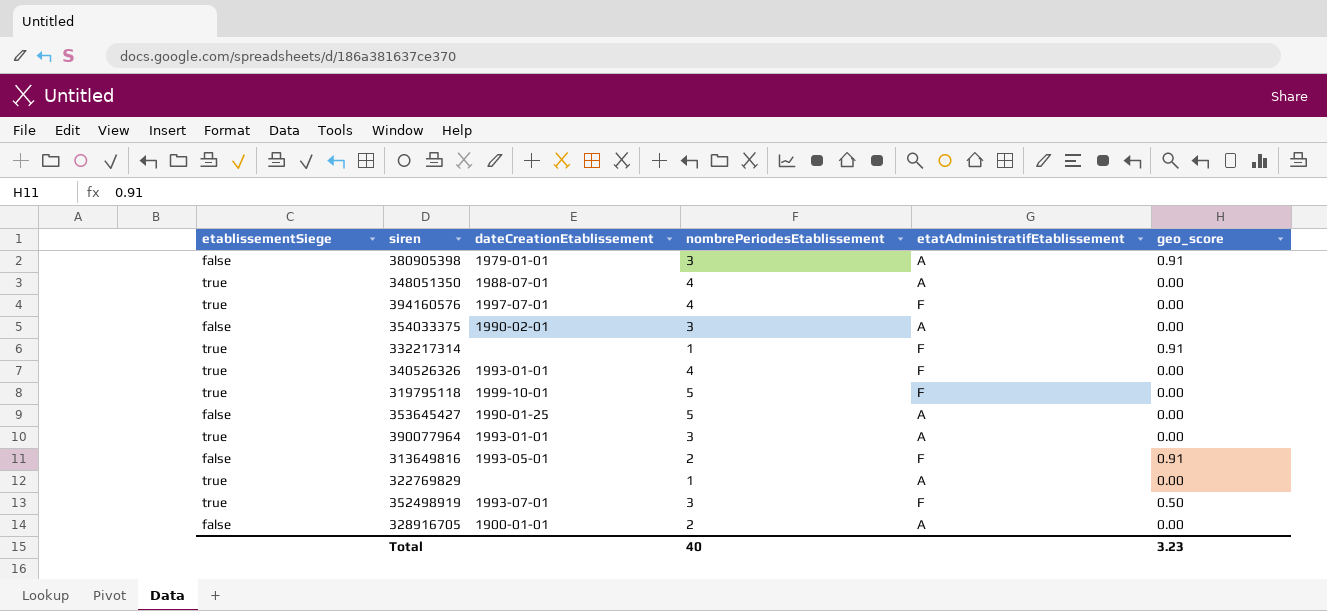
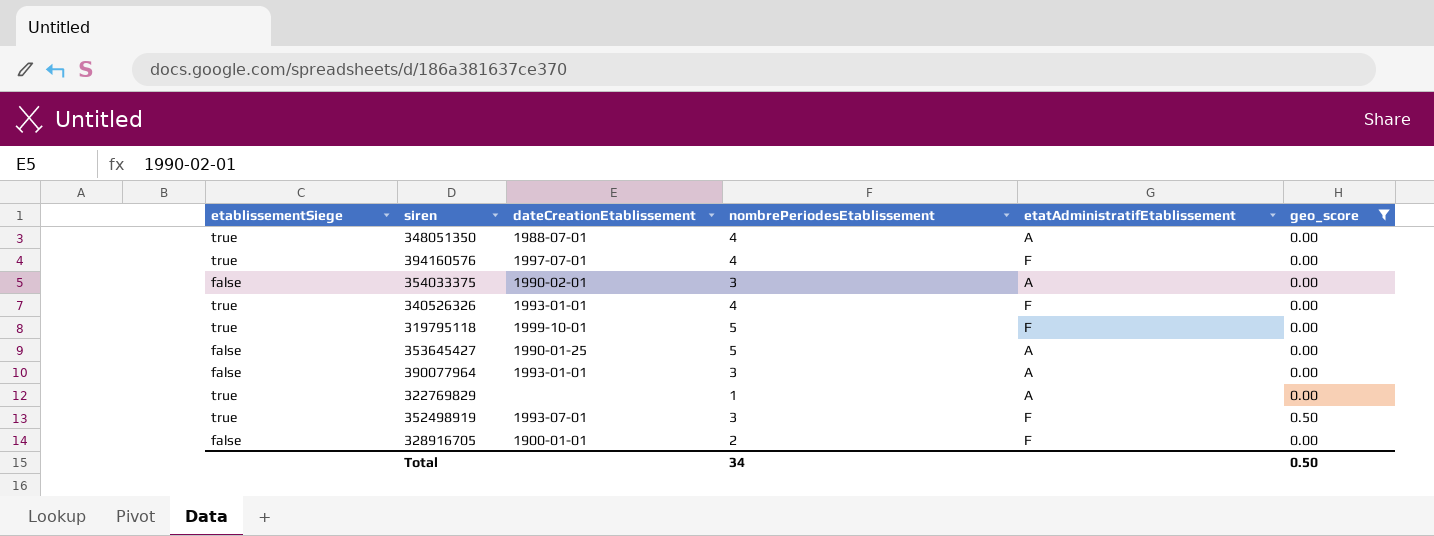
filter: none -> geo_score != 0.91
390077964 | etablissementSiege: true -> false
328916705 | etatAdministratifEtablissement: A -> F
Total | nombrePeriodesEtablissement: 40 -> 34
Total | geo_score: 3.23 -> 0.50

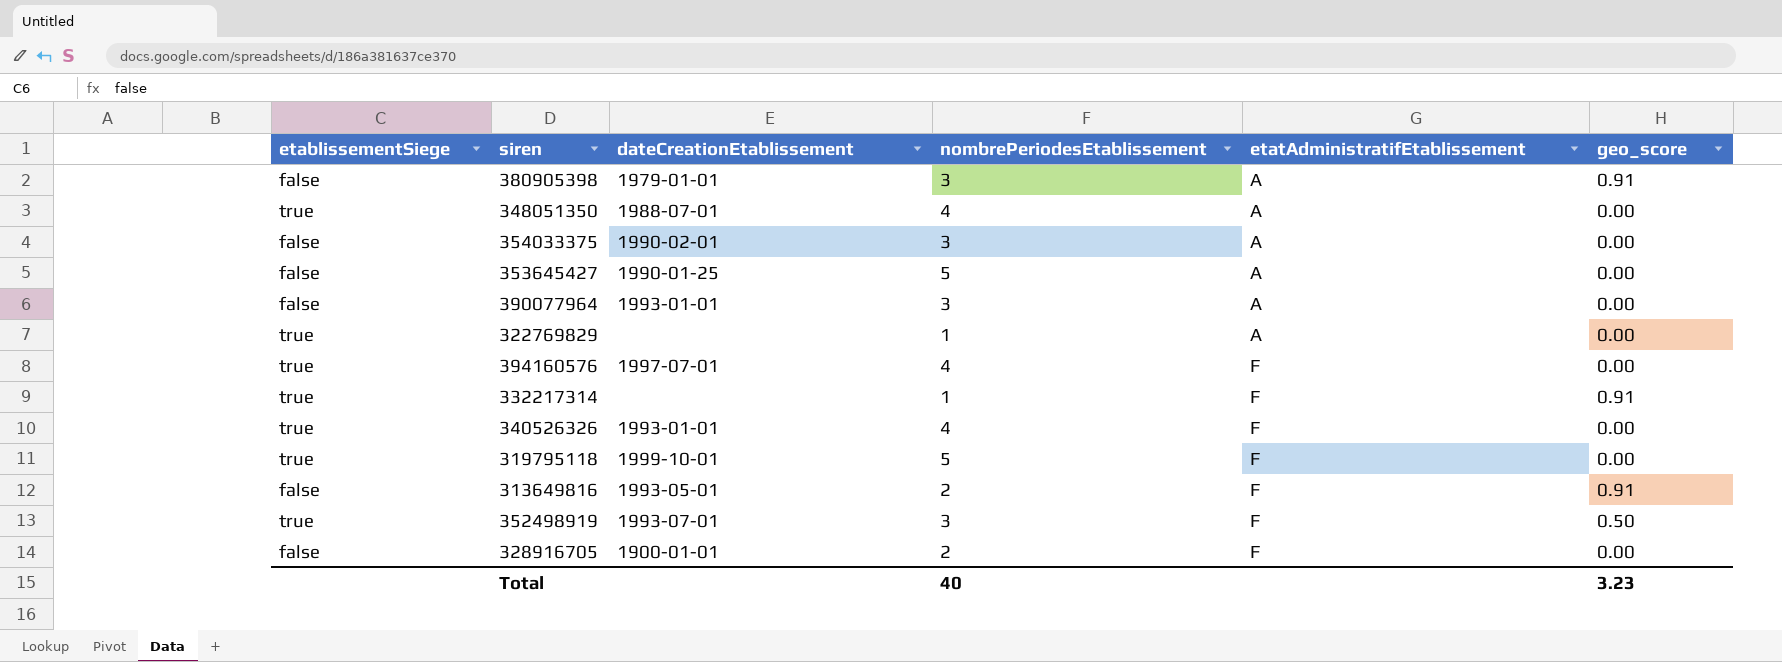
filter: geo_score != 0.91 -> none
row order: none -> etatAdministratifEtablissement ascending
Total | nombrePeriodesEtablissement: 34 -> 40
Total | geo_score: 0.50 -> 3.23

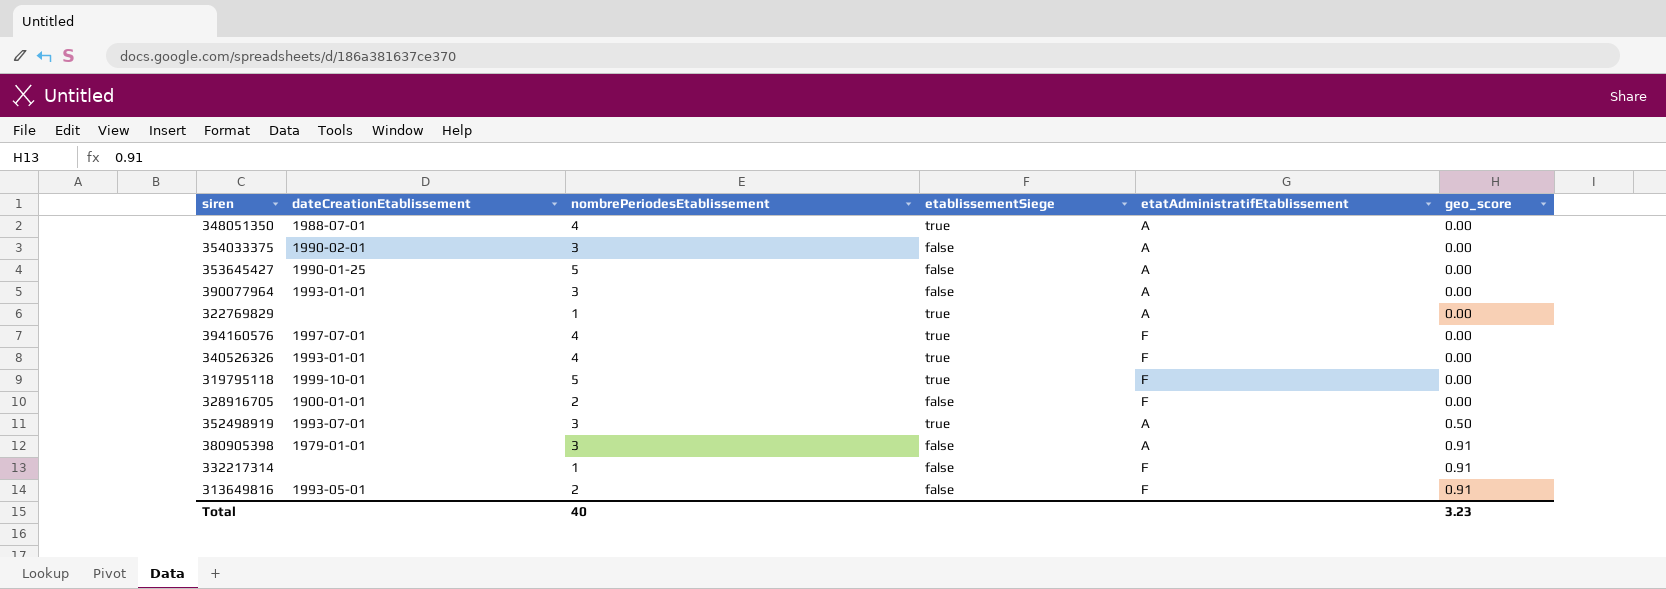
row order: etatAdministratifEtablissement ascending -> geo_score ascending
column etablissementSiege | position: 1 -> 4
352498919 | etatAdministratifEtablissement: F -> A
332217314 | etablissementSiege: true -> false

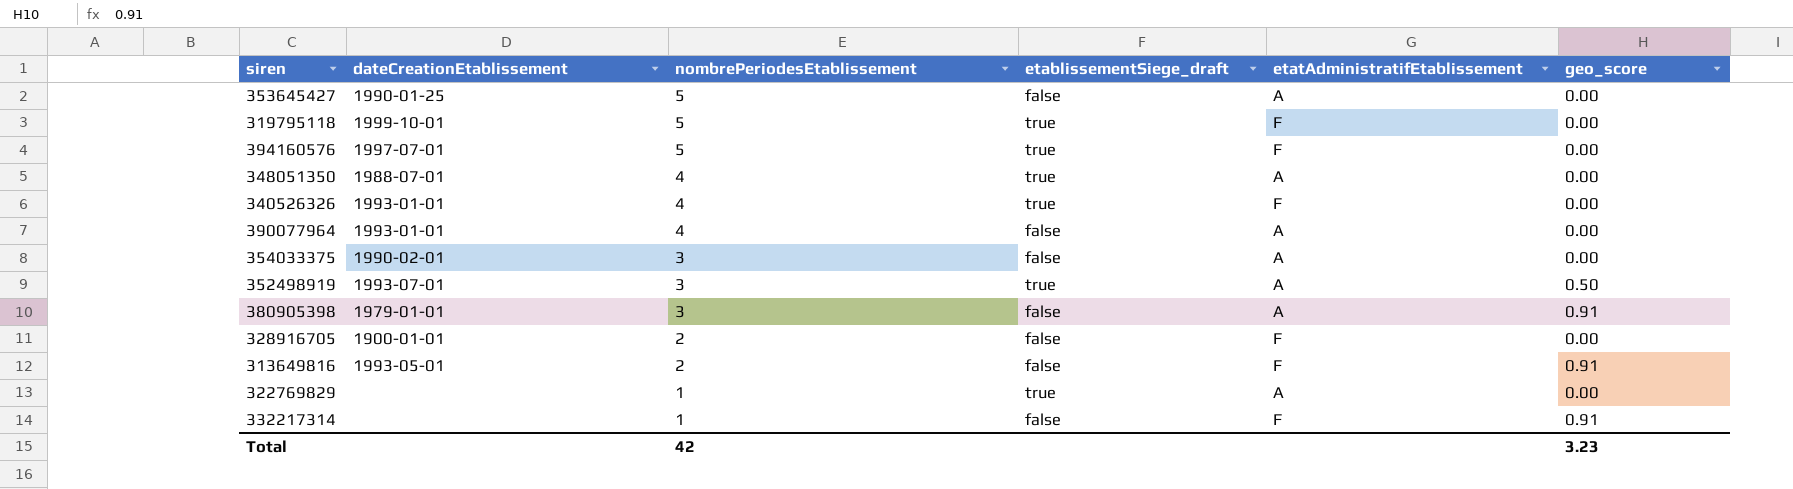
row order: geo_score ascending -> nombrePeriodesEtablissement descending
column name: etablissementSiege -> etablissementSiege_draft
394160576 | nombrePeriodesEtablissement: 4 -> 5
390077964 | nombrePeriodesEtablissement: 3 -> 4
Total | nombrePeriodesEtablissement: 40 -> 42

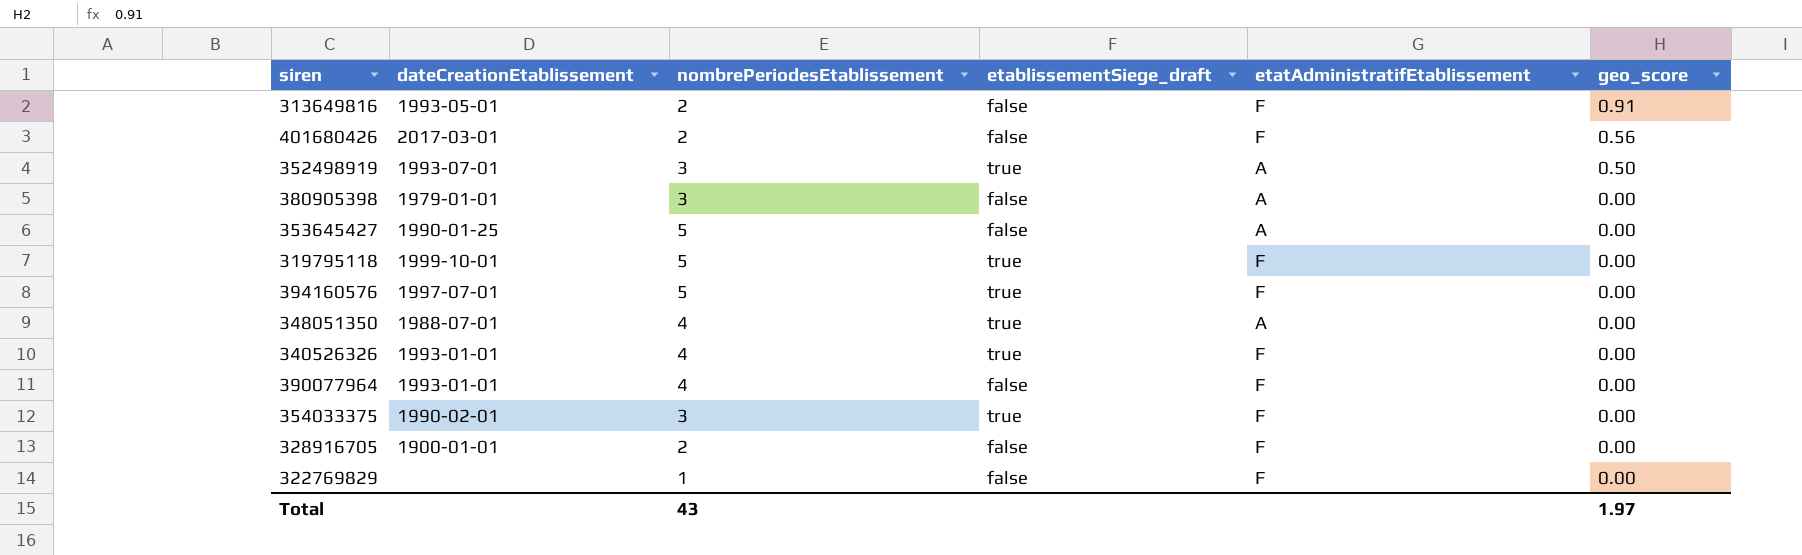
row order: nombrePeriodesEtablissement descending -> geo_score descending
row 332217314: none | 1 | false | F | 0.91 -> none
row 401680426: none -> 2017-03-01 | 2 | false | F | 0.56
380905398 | geo_score: 0.91 -> 0.00
390077964 | etatAdministratifEtablissement: A -> F
354033375 | etablissementSiege_draft: false -> true
354033375 | etatAdministratifEtablissement: A -> F
322769829 | etablissementSiege_draft: true -> false
322769829 | etatAdministratifEtablissement: A -> F
Total | nombrePeriodesEtablissement: 42 -> 43
Total | geo_score: 3.23 -> 1.97

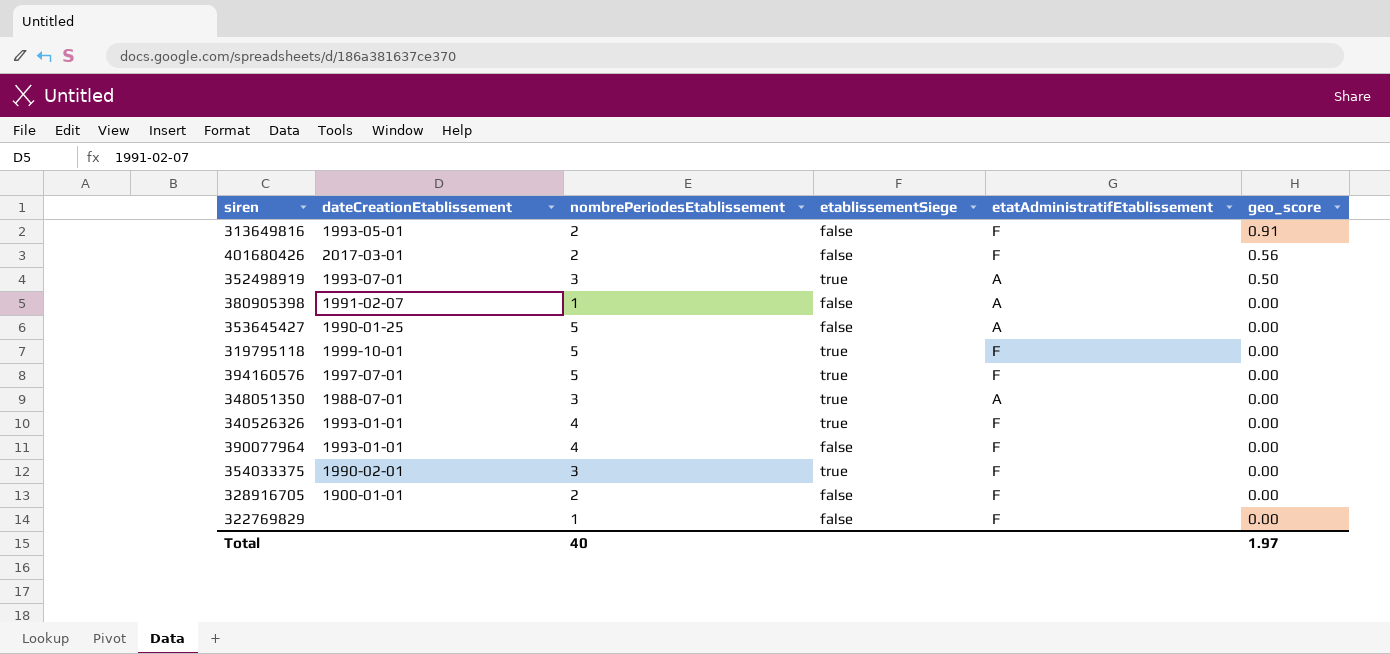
column name: etablissementSiege_draft -> etablissementSiege
380905398 | dateCreationEtablissement: 1979-01-01 -> 1991-02-07
380905398 | nombrePeriodesEtablissement: 3 -> 1
348051350 | nombrePeriodesEtablissement: 4 -> 3
Total | nombrePeriodesEtablissement: 43 -> 40

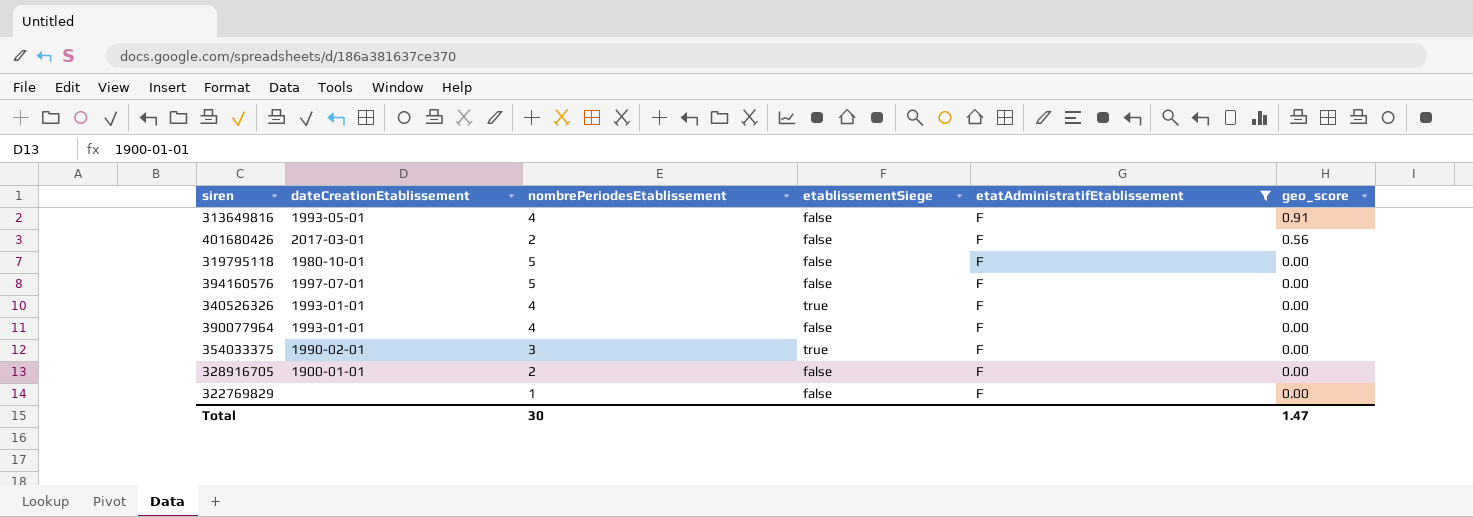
filter: none -> etatAdministratifEtablissement = F
313649816 | nombrePeriodesEtablissement: 2 -> 4
319795118 | dateCreationEtablissement: 1999-10-01 -> 1980-10-01
319795118 | etablissementSiege: true -> false
394160576 | etablissementSiege: true -> false
Total | nombrePeriodesEtablissement: 40 -> 30
Total | geo_score: 1.97 -> 1.47

